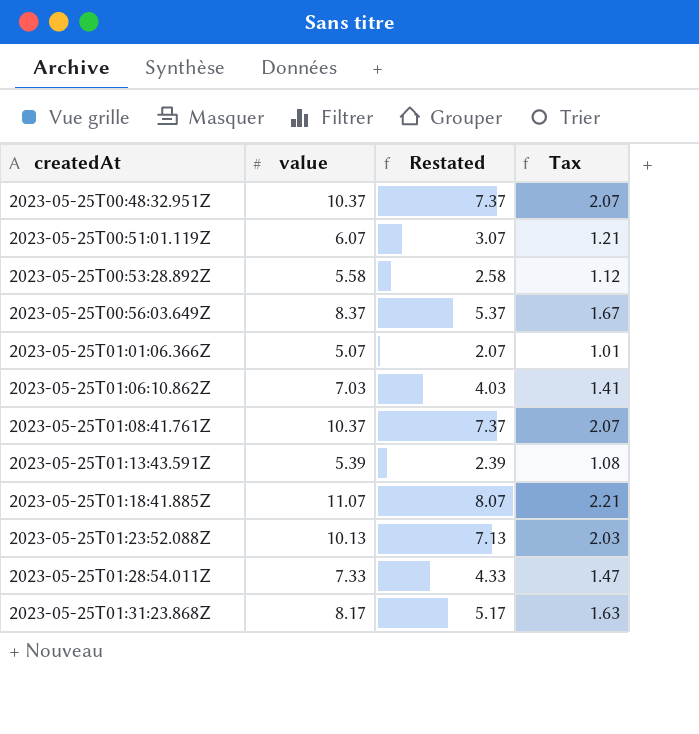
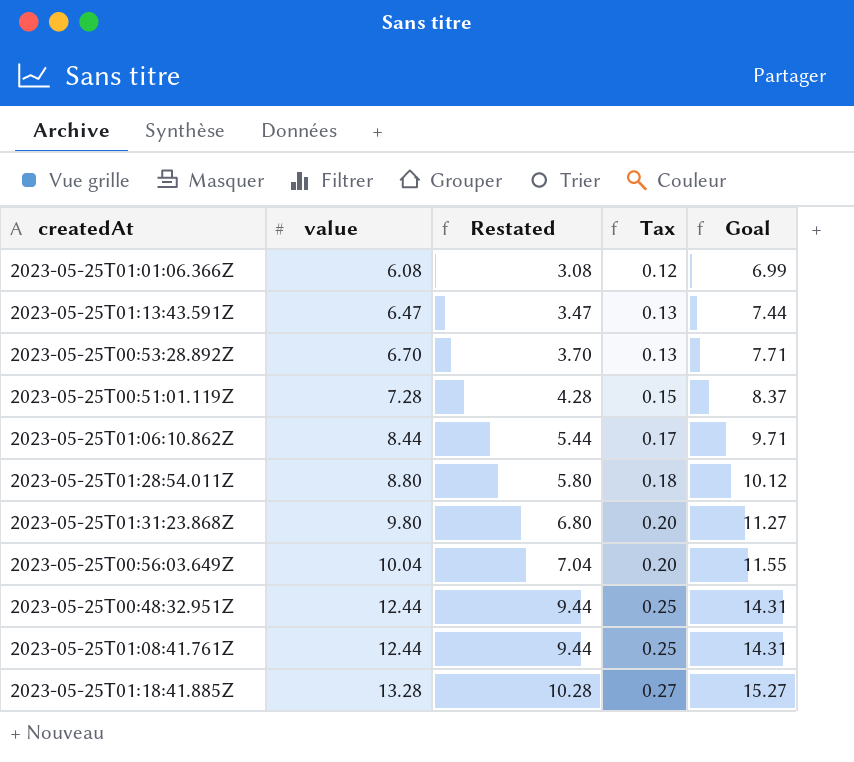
row order: createdAt ascending -> value ascending
column Tax | formula: [value] * 0.2 -> [value] * 0.02
column Goal | formula: none -> [value] * 1.15
row 2023-05-25T01:23:52.088Z: 10.13 | 7.13 | 2.03 -> none
2023-05-25T01:01:06.366Z | value: 5.07 -> 6.08
2023-05-25T01:01:06.366Z | Restated: 2.07 -> 3.08
2023-05-25T01:13:43.591Z | value: 5.39 -> 6.47
2023-05-25T01:13:43.591Z | Restated: 2.39 -> 3.47
2023-05-25T00:53:28.892Z | value: 5.58 -> 6.70
2023-05-25T00:53:28.892Z | Restated: 2.58 -> 3.70
2023-05-25T00:51:01.119Z | value: 6.07 -> 7.28
2023-05-25T00:51:01.119Z | Restated: 3.07 -> 4.28
2023-05-25T01:06:10.862Z | value: 7.03 -> 8.44
2023-05-25T01:06:10.862Z | Restated: 4.03 -> 5.44
2023-05-25T01:28:54.011Z | value: 7.33 -> 8.80
2023-05-25T01:28:54.011Z | Restated: 4.33 -> 5.80
2023-05-25T01:31:23.868Z | value: 8.17 -> 9.80
2023-05-25T01:31:23.868Z | Restated: 5.17 -> 6.80
2023-05-25T00:56:03.649Z | value: 8.37 -> 10.04
2023-05-25T00:56:03.649Z | Restated: 5.37 -> 7.04
2023-05-25T00:48:32.951Z | value: 10.37 -> 12.44
2023-05-25T00:48:32.951Z | Restated: 7.37 -> 9.44
2023-05-25T01:08:41.761Z | value: 10.37 -> 12.44
2023-05-25T01:08:41.761Z | Restated: 7.37 -> 9.44
2023-05-25T01:18:41.885Z | value: 11.07 -> 13.28
2023-05-25T01:18:41.885Z | Restated: 8.07 -> 10.28

